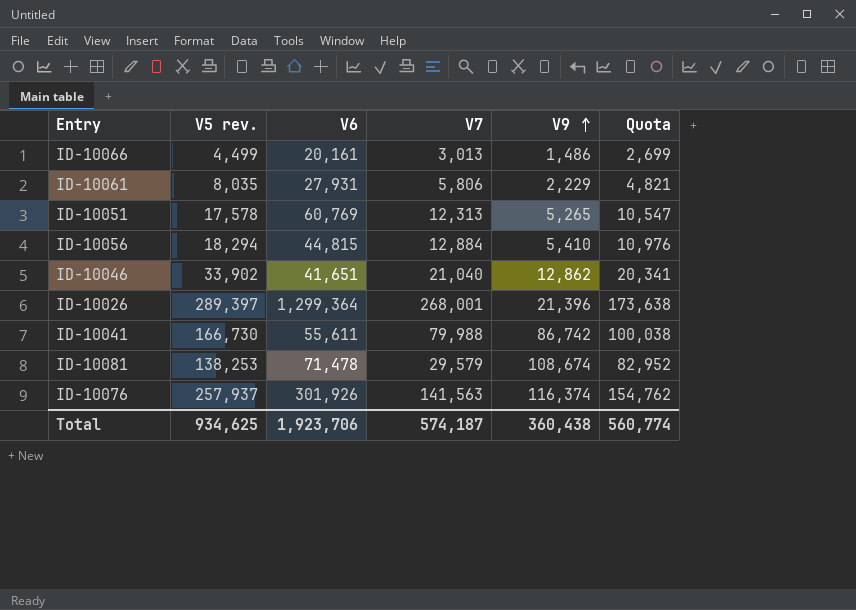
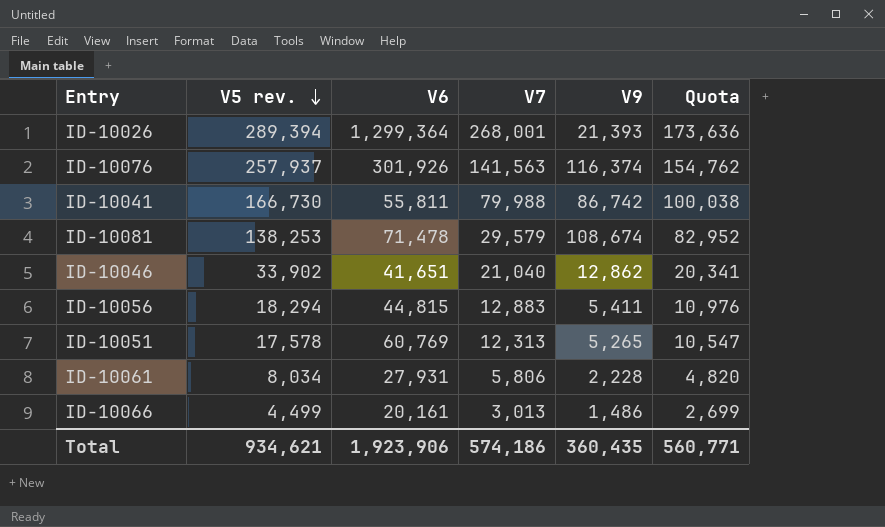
row order: V9 ascending -> V5 rev. descending
ID-10026 | V5 rev.: 289,397 -> 289,394
ID-10026 | V9: 21,396 -> 21,393
ID-10026 | Quota: 173,638 -> 173,636
ID-10041 | V6: 55,611 -> 55,811
ID-10056 | V7: 12,884 -> 12,883
ID-10056 | V9: 5,410 -> 5,411
ID-10061 | V5 rev.: 8,035 -> 8,034
ID-10061 | V9: 2,229 -> 2,228
ID-10061 | Quota: 4,821 -> 4,820
Total | V5 rev.: 934,625 -> 934,621
Total | V6: 1,923,706 -> 1,923,906
Total | V7: 574,187 -> 574,186
Total | V9: 360,438 -> 360,435
Total | Quota: 560,774 -> 560,771

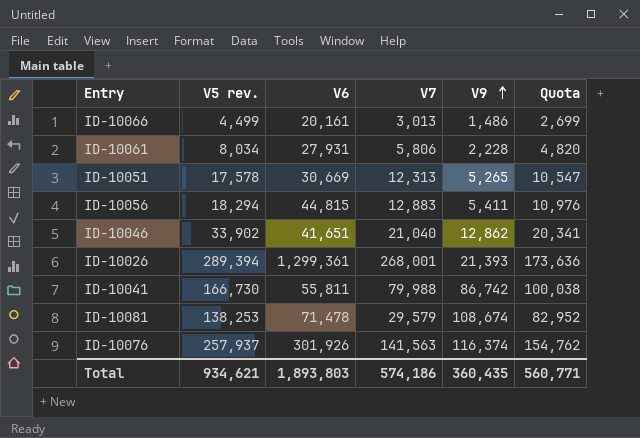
row order: V5 rev. descending -> V9 ascending
ID-10051 | V6: 60,769 -> 30,669
ID-10026 | V6: 1,299,364 -> 1,299,361
Total | V6: 1,923,906 -> 1,893,803

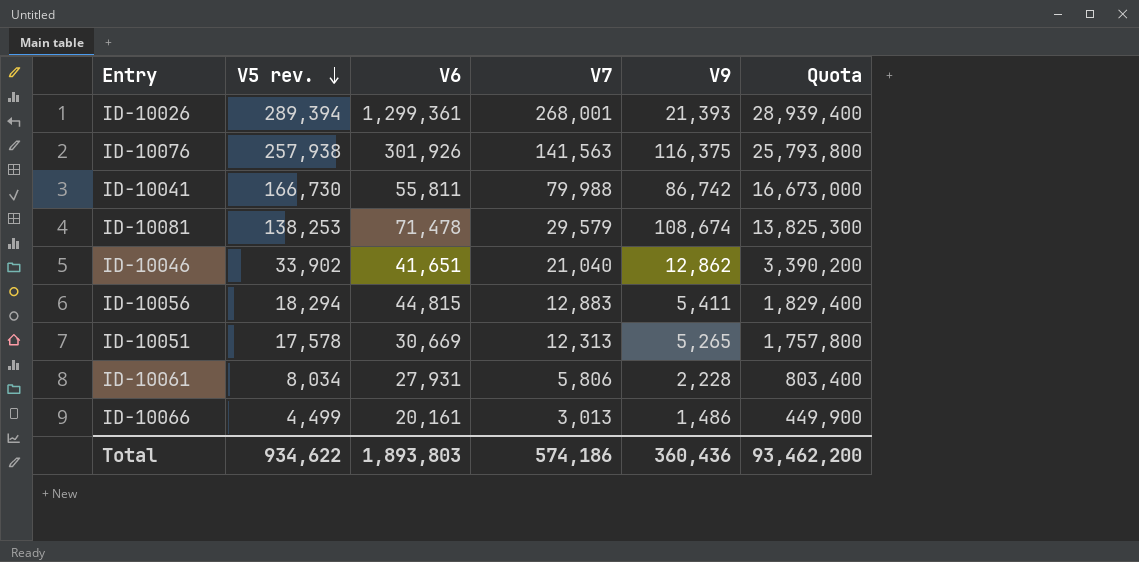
row order: V9 ascending -> V5 rev. descending
column Quota | formula: [V5 rev.] * 0.6 -> [V5 rev.] * 100
ID-10076 | V5 rev.: 257,937 -> 257,938
ID-10076 | V9: 116,374 -> 116,375
Total | V5 rev.: 934,621 -> 934,622
Total | V9: 360,435 -> 360,436
Total | Quota: 560,771 -> 93,462,200

